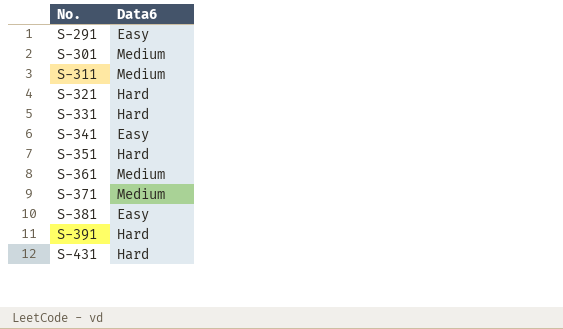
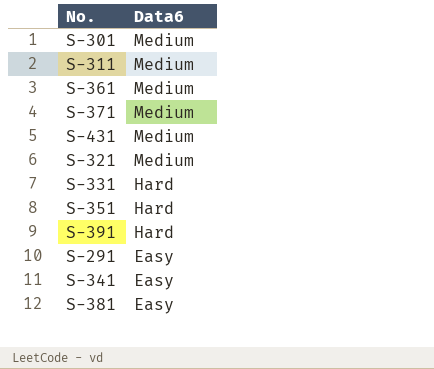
row order: No. ascending -> Data6 descending
S-431 | Data6: Hard -> Medium
S-321 | Data6: Hard -> Medium

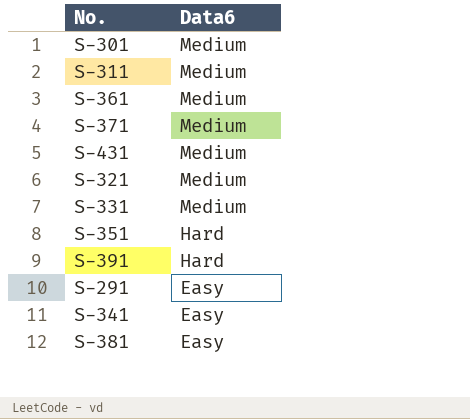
S-331 | Data6: Hard -> Medium

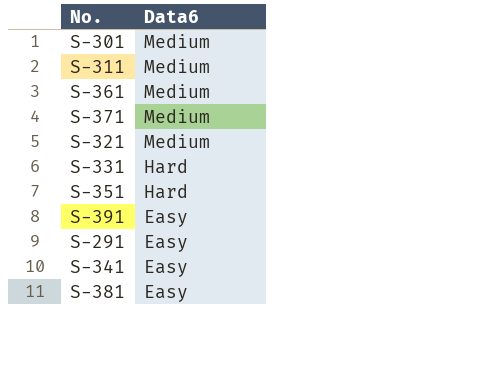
row S-431: Medium -> none
S-331 | Data6: Medium -> Hard
S-391 | Data6: Hard -> Easy

